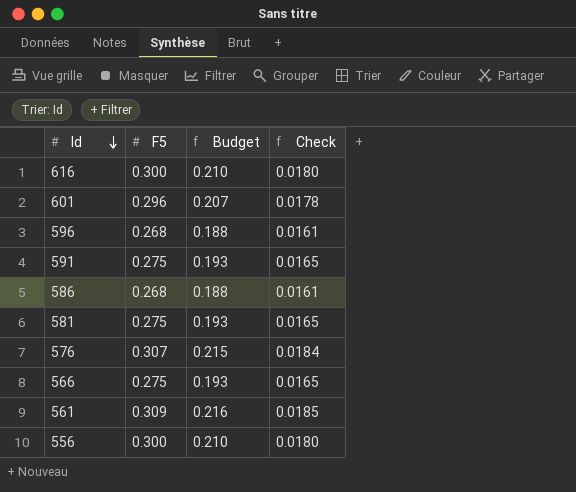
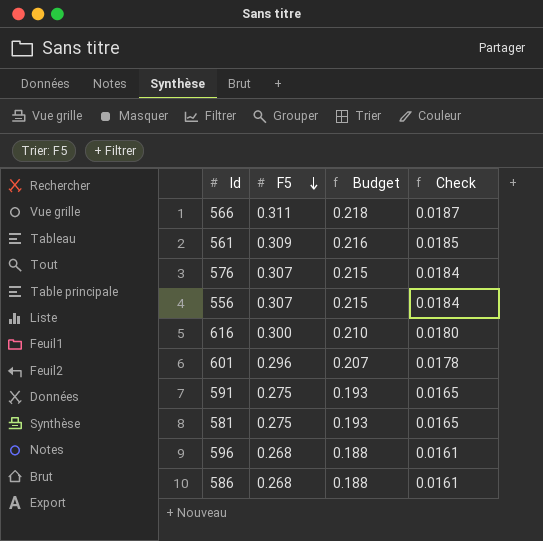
row order: Id descending -> F5 descending
566 | F5: 0.275 -> 0.311
566 | Budget: 0.193 -> 0.218
566 | Check: 0.0165 -> 0.0187
556 | F5: 0.300 -> 0.307
556 | Budget: 0.210 -> 0.215
556 | Check: 0.0180 -> 0.0184

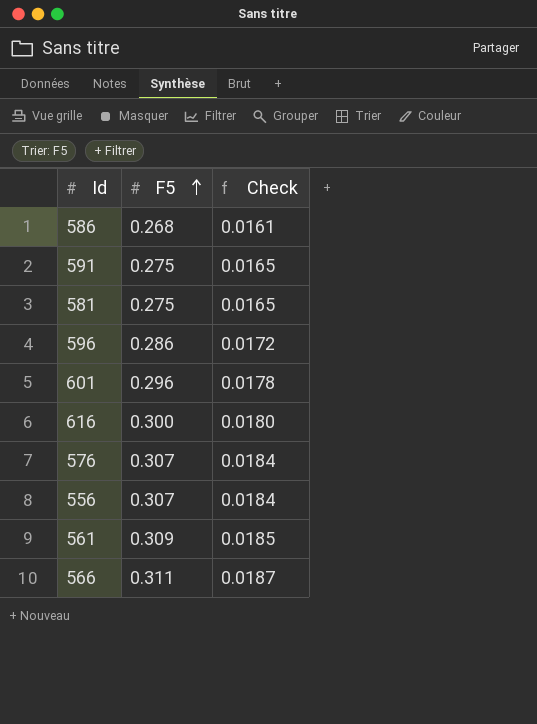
row order: F5 descending -> F5 ascending
column Budget | formula: [F5] * 0.7 -> none
596 | F5: 0.268 -> 0.286
596 | Check: 0.0161 -> 0.0172

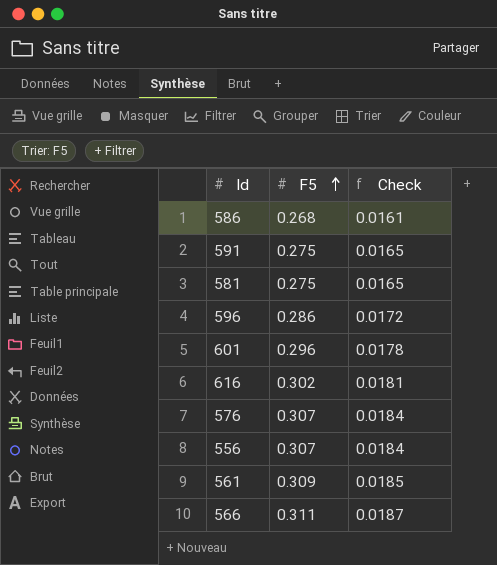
616 | F5: 0.300 -> 0.302
616 | Check: 0.0180 -> 0.0181

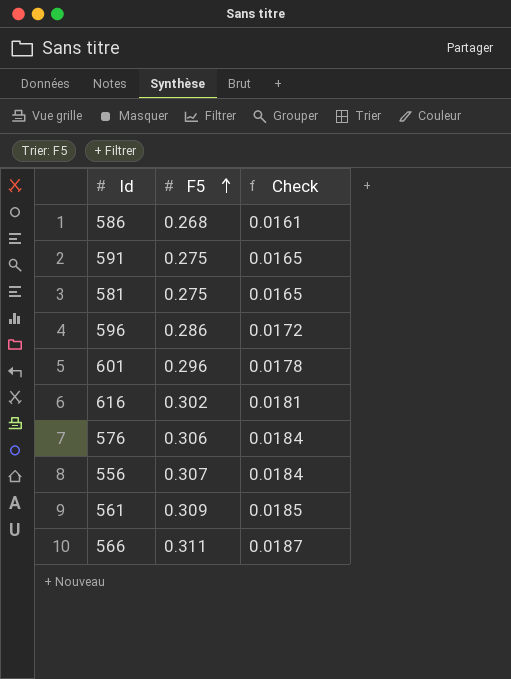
576 | F5: 0.307 -> 0.306

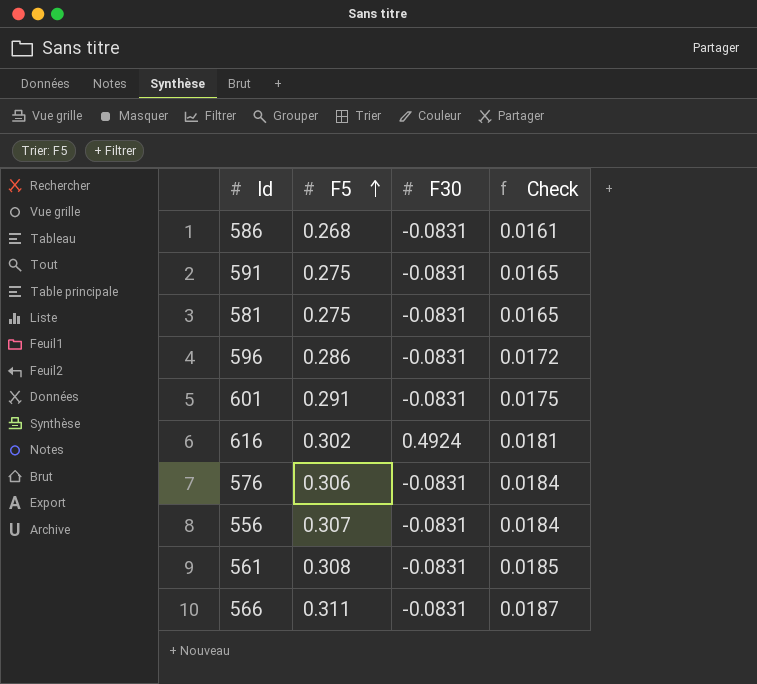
column F30 | position: none -> 3
601 | F5: 0.296 -> 0.291
601 | Check: 0.0178 -> 0.0175
561 | F5: 0.309 -> 0.308

